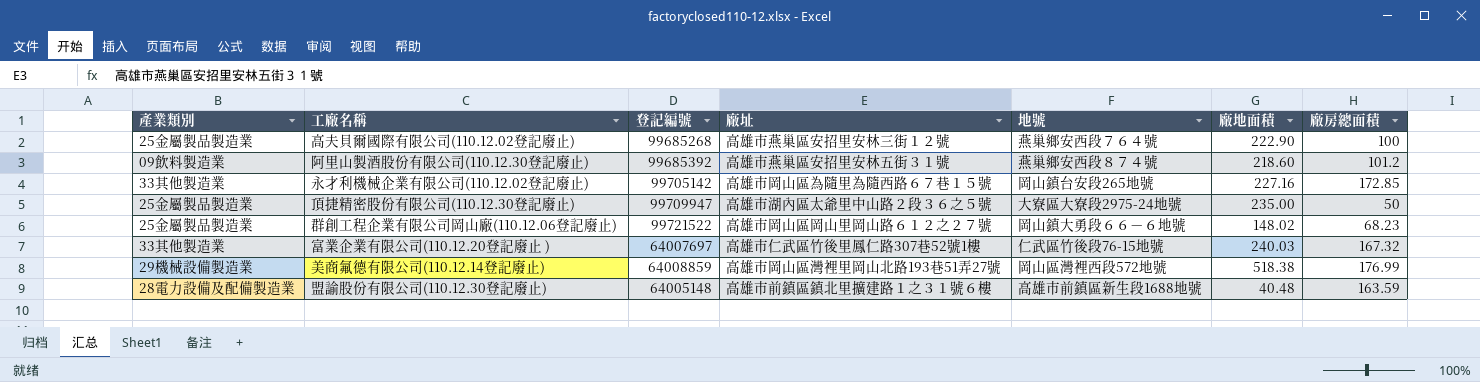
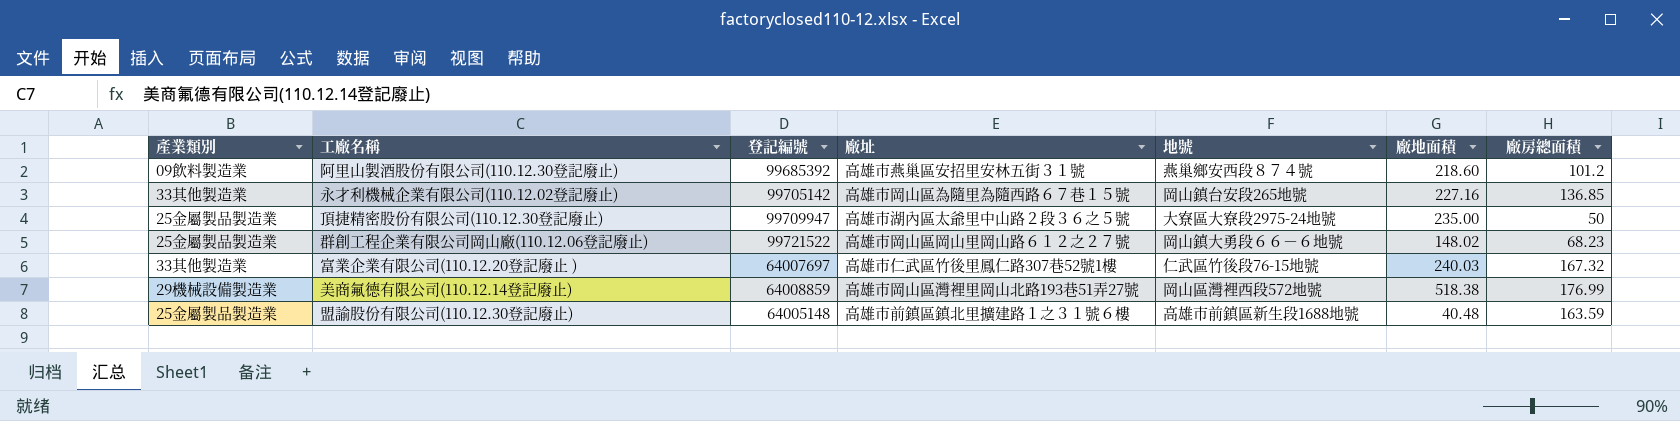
row 高夫貝爾國際有限公司(110.12.02登記廢止): 25金屬製品製造業 | 99685268 | 高雄市燕巢區安招里安林三街１２號 | 燕巢鄉安西段７６４號 | 222.90 | 100 -> none
永才利機械企業有限公司(110.12.02登記廢止) | 廠房總面積: 172.85 -> 136.85
盟諭股份有限公司(110.12.30登記廢止) | 產業類別: 28電力設備及配備製造業 -> 25金屬製品製造業

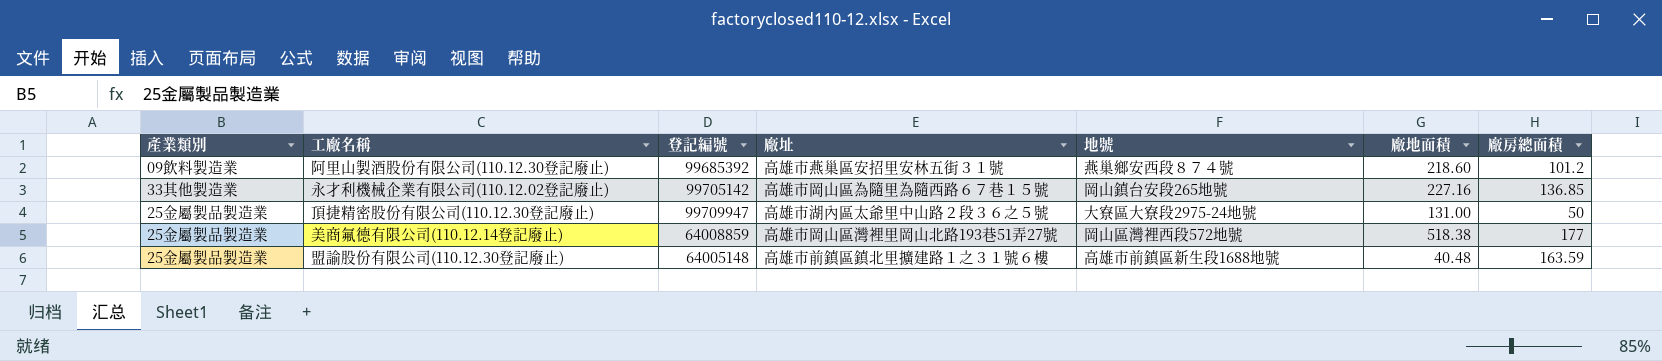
row 群創工程企業有限公司岡山廠(110.12.06登記廢止): 25金屬製品製造業 | 99721522 | 高雄市岡山區岡山里岡山路６１２之２７號 | 岡山鎮大勇段６６－６地號 | 148.02 | 68.23 -> none
row 富業企業有限公司(110.12.20登記廢止 ): 33其他製造業 | 64007697 | 高雄市仁武區竹後里鳳仁路307巷52號1樓 | 仁武區竹後段76-15地號 | 240.03 | 167.32 -> none
頂捷精密股份有限公司(110.12.30登記廢止) | 廠地面積: 235.00 -> 131.00
美商氟德有限公司(110.12.14登記廢止) | 產業類別: 29機械設備製造業 -> 25金屬製品製造業
美商氟德有限公司(110.12.14登記廢止) | 廠房總面積: 176.99 -> 177

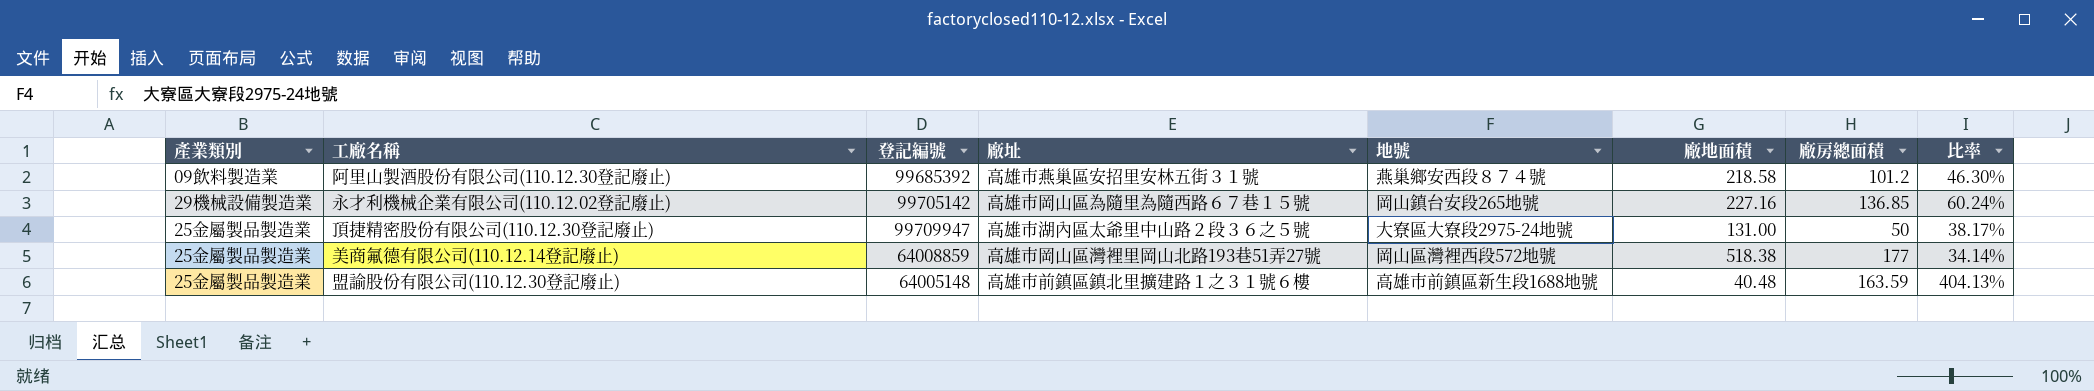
column 比率 | formula: none -> [廠房總面積] / [廠地面積]
阿里山製酒股份有限公司(110.12.30登記廢止) | 廠地面積: 218.60 -> 218.58
永才利機械企業有限公司(110.12.02登記廢止) | 產業類別: 33其他製造業 -> 29機械設備製造業

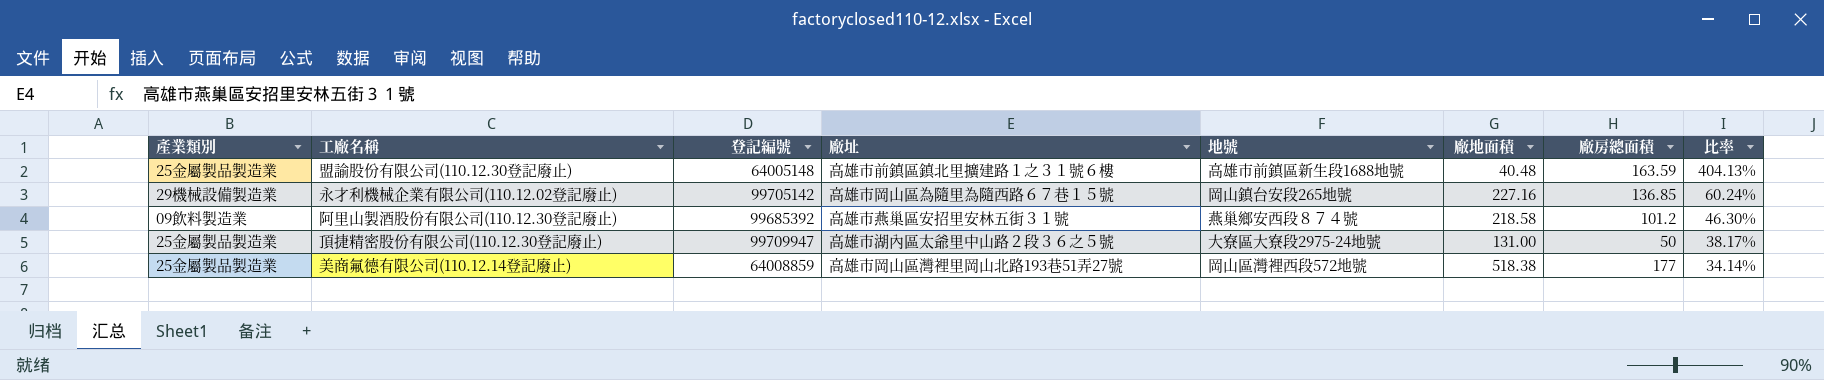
row order: none -> 比率 descending

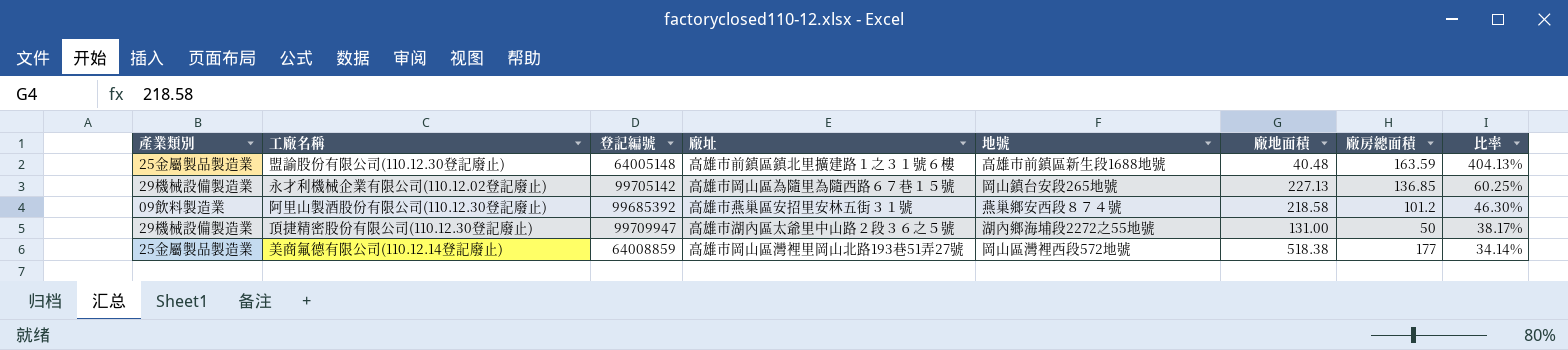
永才利機械企業有限公司(110.12.02登記廢止) | 廠地面積: 227.16 -> 227.13
永才利機械企業有限公司(110.12.02登記廢止) | 比率: 60.24% -> 60.25%
頂捷精密股份有限公司(110.12.30登記廢止) | 產業類別: 25金屬製品製造業 -> 29機械設備製造業
頂捷精密股份有限公司(110.12.30登記廢止) | 地號: 大寮區大寮段2975-24地號 -> 湖內鄉海埔段2272之55地號

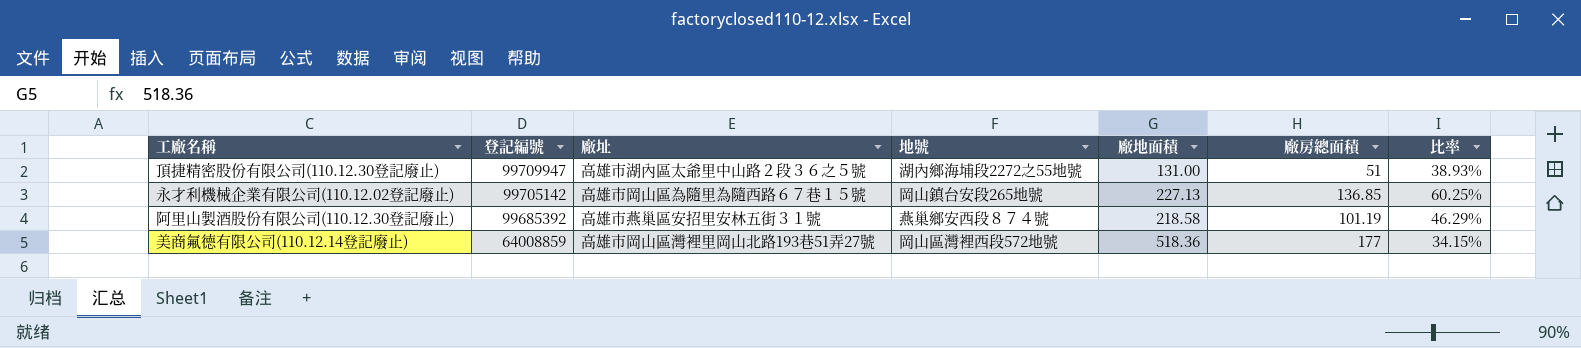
row order: 比率 descending -> 登記編號 descending
column 產業類別 | position: 1 -> none
row 盟諭股份有限公司(110.12.30登記廢止): 25金屬製品製造業 | 64005148 | 高雄市前鎮區鎮北里擴建路１之３１號６樓 | 高雄市前鎮區新生段1688地號 | 40.48 | 163.59 | 404.13% -> none
頂捷精密股份有限公司(110.12.30登記廢止) | 廠房總面積: 50 -> 51
頂捷精密股份有限公司(110.12.30登記廢止) | 比率: 38.17% -> 38.93%
阿里山製酒股份有限公司(110.12.30登記廢止) | 廠房總面積: 101.2 -> 101.19
阿里山製酒股份有限公司(110.12.30登記廢止) | 比率: 46.30% -> 46.29%
美商氟德有限公司(110.12.14登記廢止) | 廠地面積: 518.38 -> 518.36
美商氟德有限公司(110.12.14登記廢止) | 比率: 34.14% -> 34.15%

